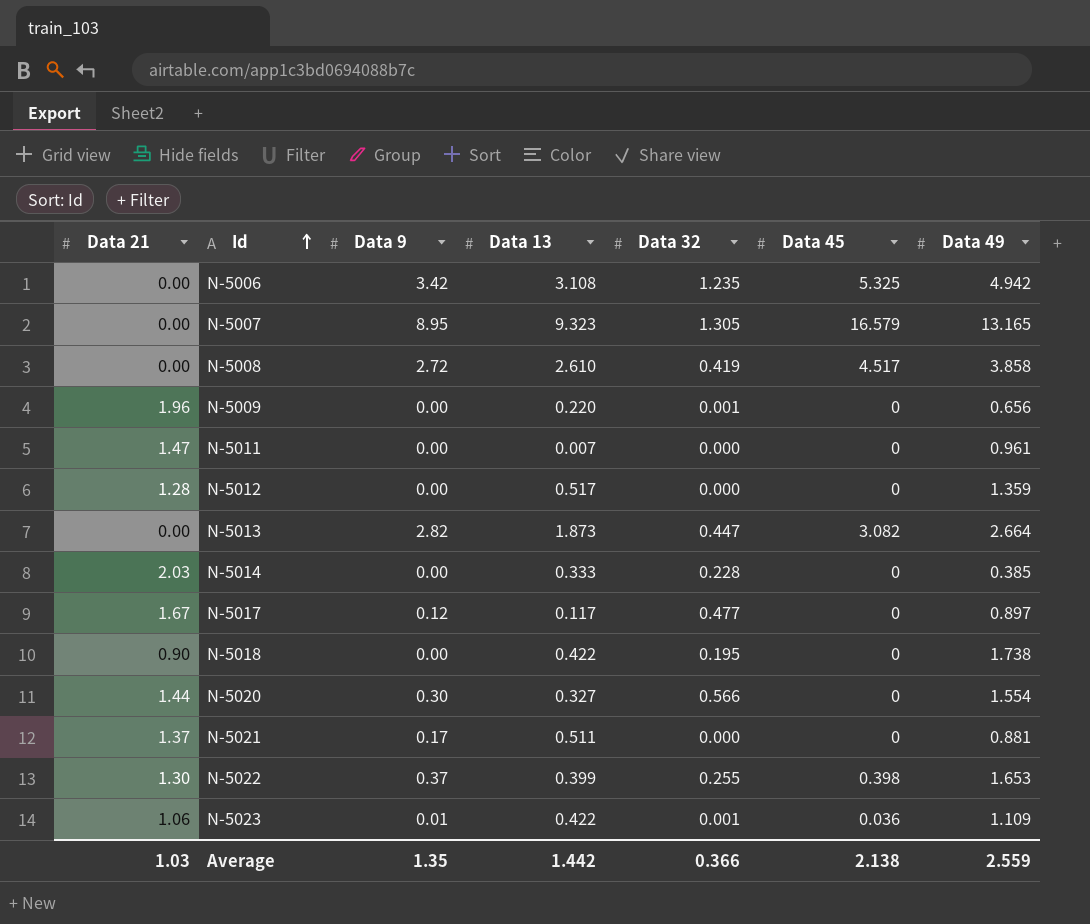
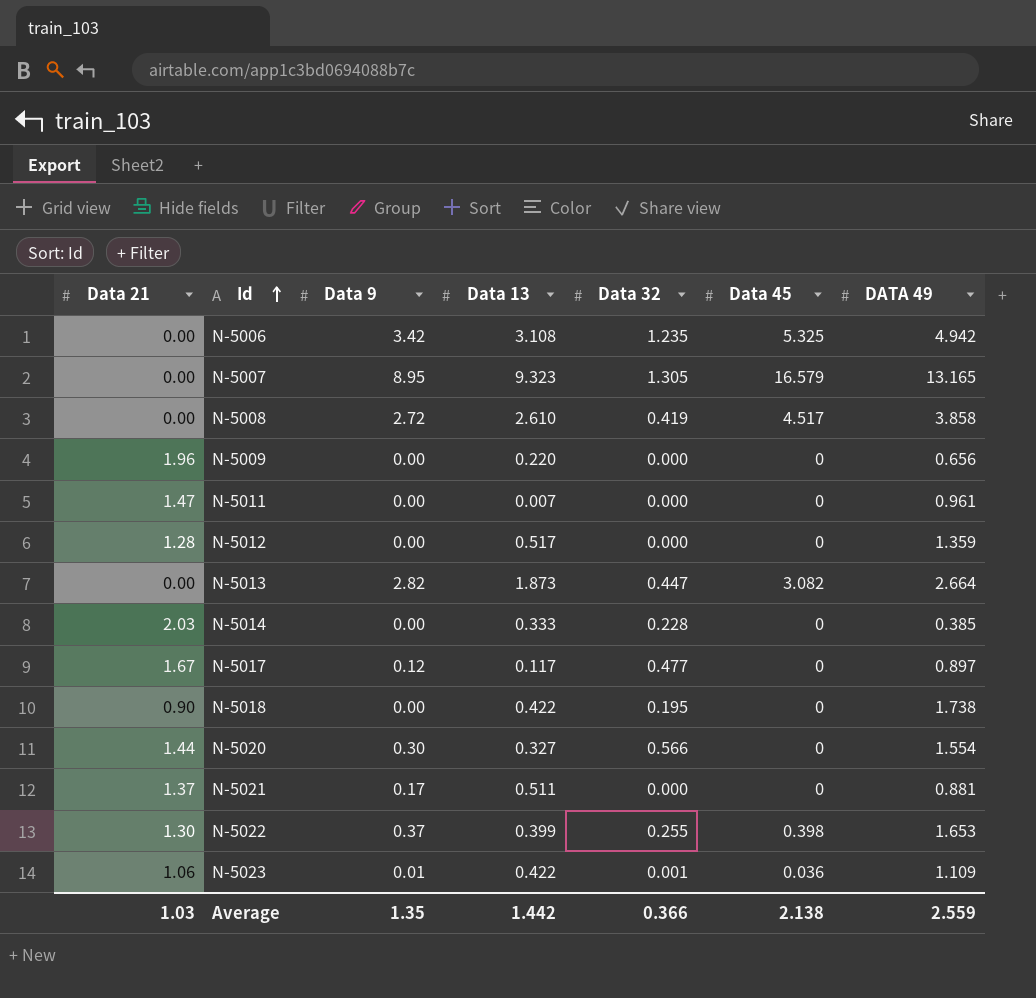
column name: Data 49 -> DATA 49
N-5009 | Data 32: 0.001 -> 0.000

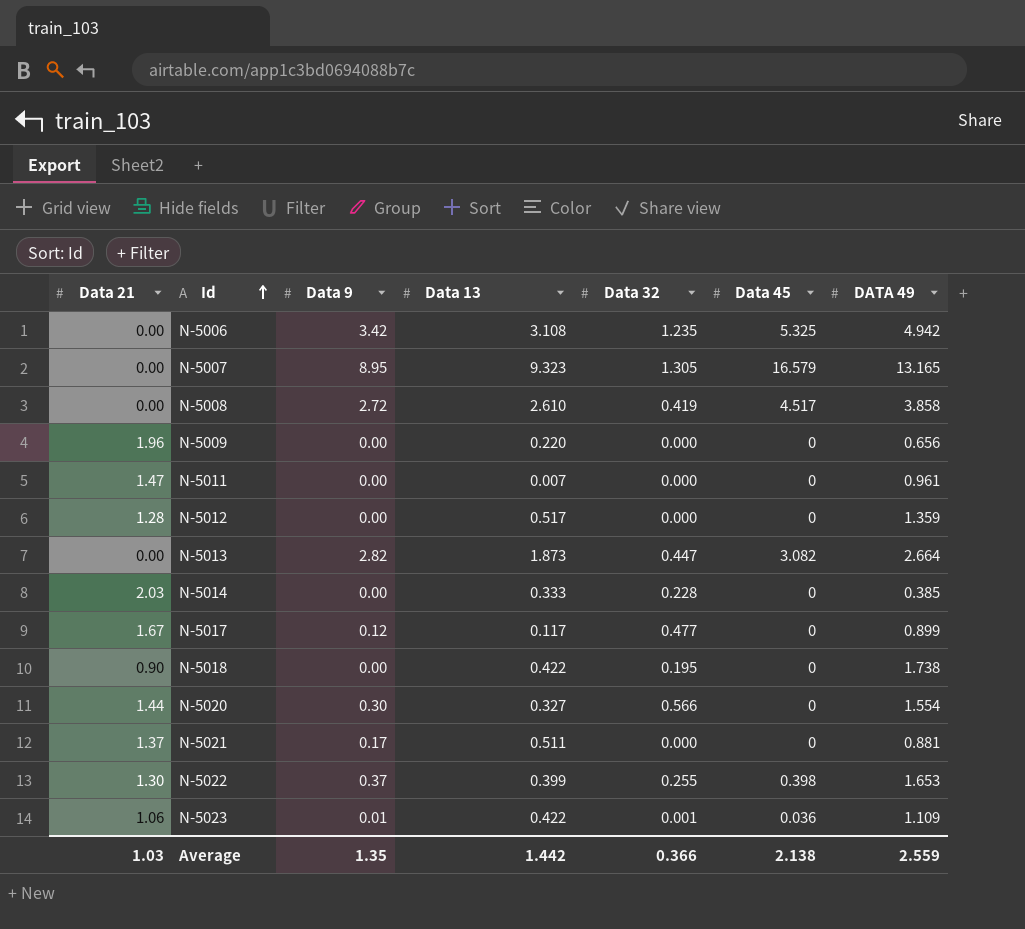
N-5017 | DATA 49: 0.897 -> 0.899

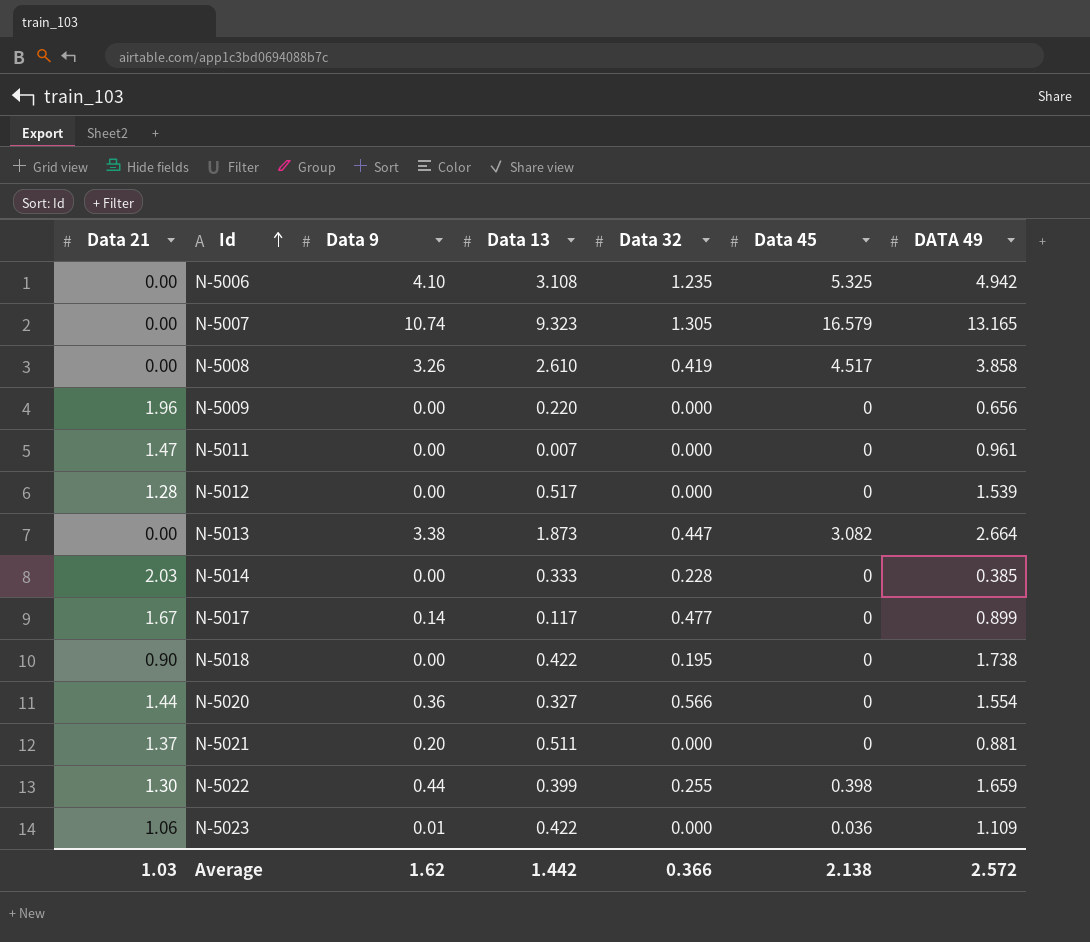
N-5006 | Data 9: 3.42 -> 4.10
N-5007 | Data 9: 8.95 -> 10.74
N-5008 | Data 9: 2.72 -> 3.26
N-5012 | DATA 49: 1.359 -> 1.539
N-5013 | Data 9: 2.82 -> 3.38
N-5017 | Data 9: 0.12 -> 0.14
N-5020 | Data 9: 0.30 -> 0.36
N-5021 | Data 9: 0.17 -> 0.20
N-5022 | Data 9: 0.37 -> 0.44
N-5022 | DATA 49: 1.653 -> 1.659
N-5023 | Data 32: 0.001 -> 0.000
Average | Data 9: 1.35 -> 1.62
Average | DATA 49: 2.559 -> 2.572

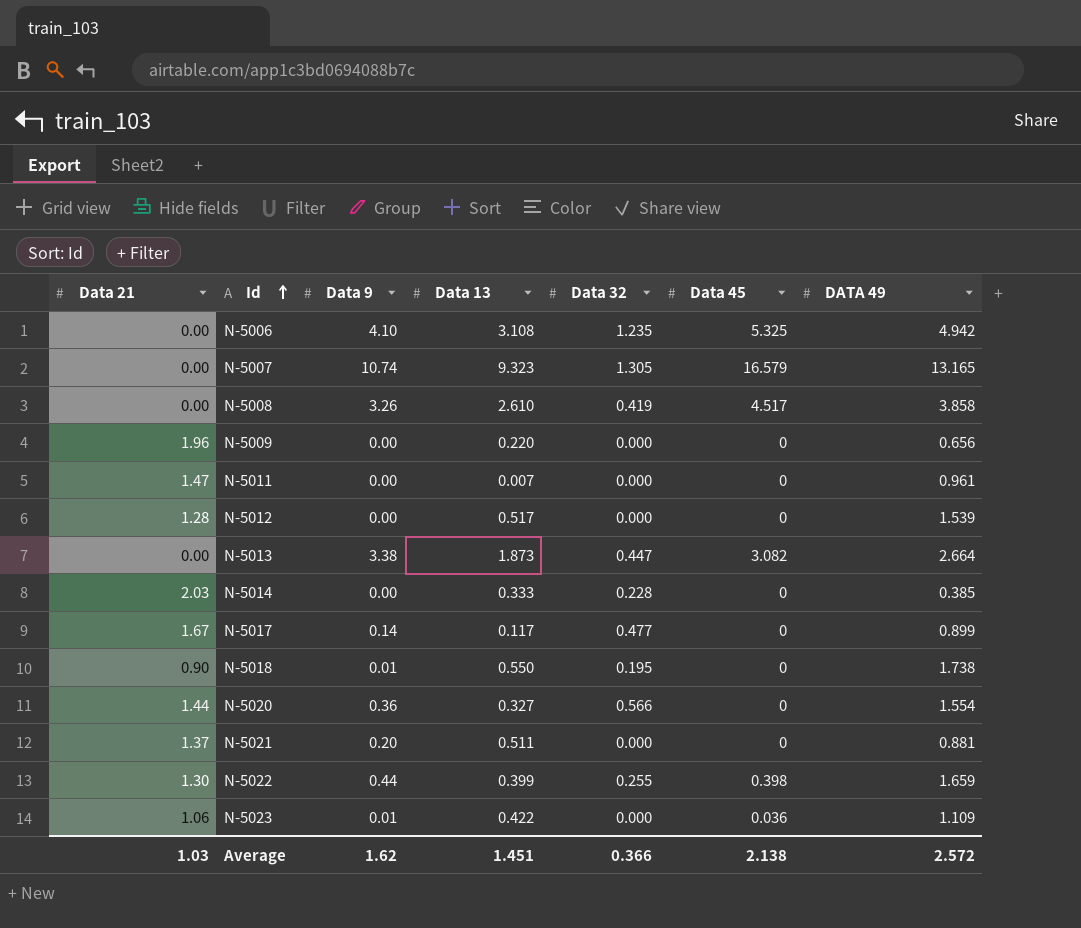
N-5018 | Data 9: 0.00 -> 0.01
N-5018 | Data 13: 0.422 -> 0.550
Average | Data 13: 1.442 -> 1.451

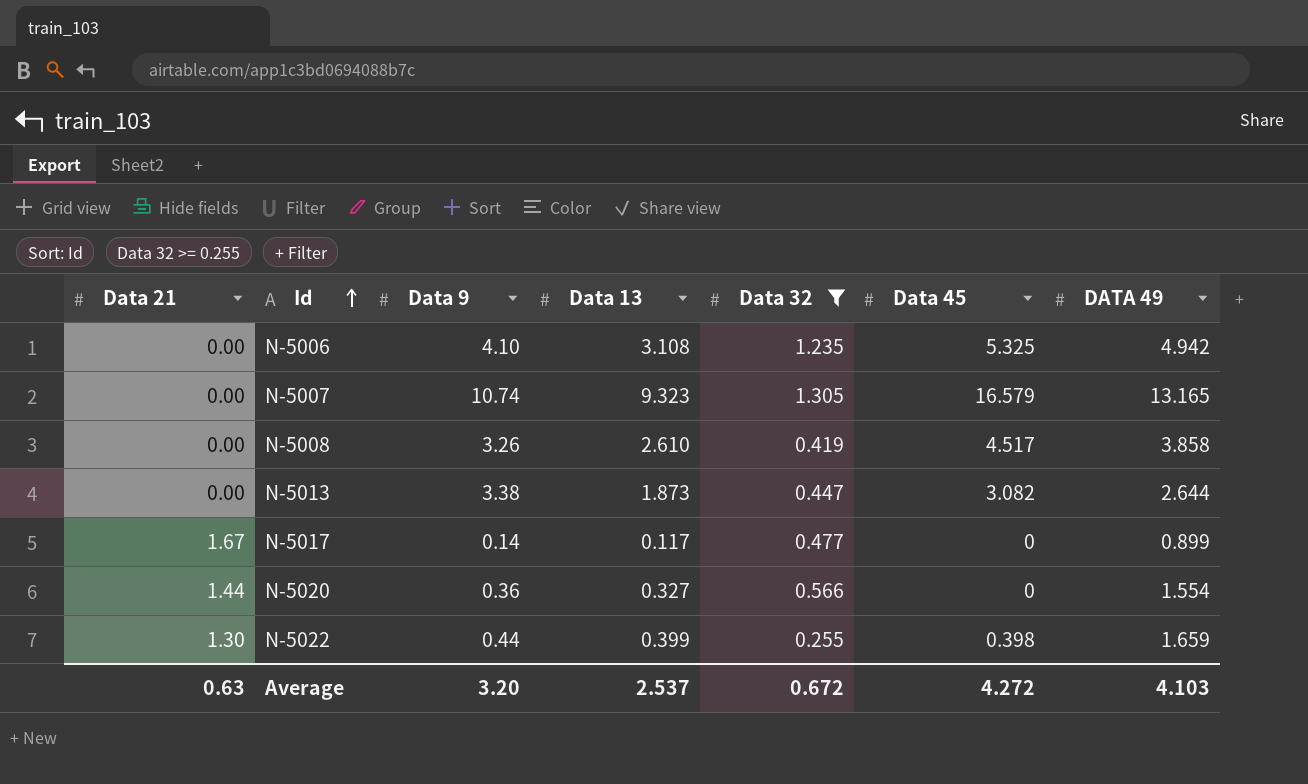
filter: none -> Data 32 >= 0.255
N-5013 | DATA 49: 2.664 -> 2.644
Average | Data 21: 1.03 -> 0.63
Average | Data 9: 1.62 -> 3.20
Average | Data 13: 1.451 -> 2.537
Average | Data 32: 0.366 -> 0.672
Average | Data 45: 2.138 -> 4.272
Average | DATA 49: 2.572 -> 4.103

